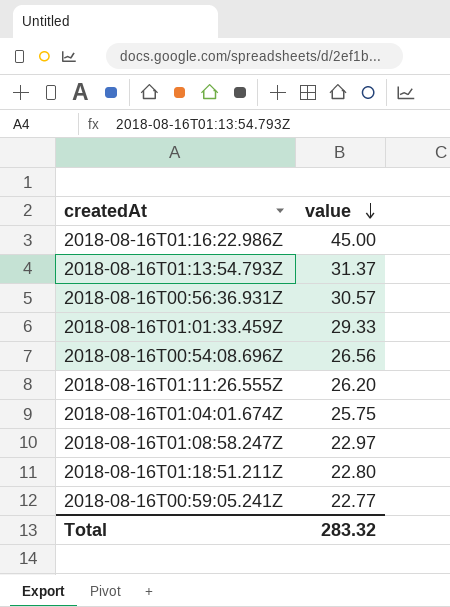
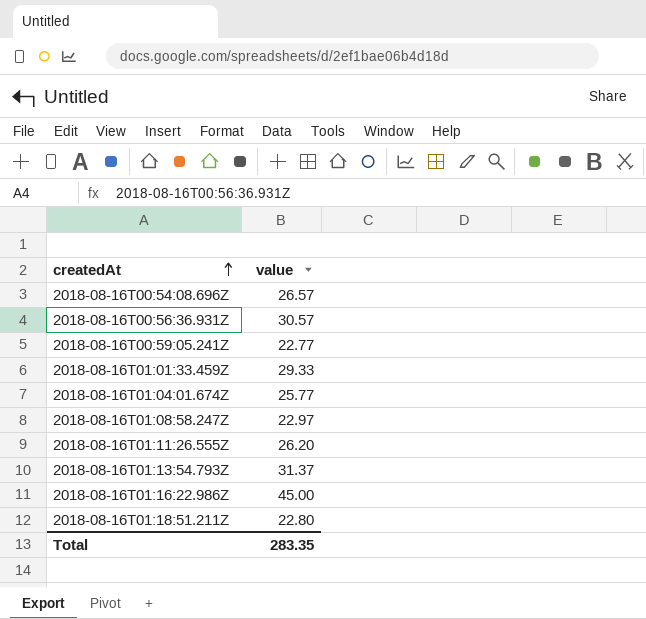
row order: value descending -> createdAt ascending
2018-08-16T00:54:08.696Z | value: 26.56 -> 26.57
2018-08-16T01:04:01.674Z | value: 25.75 -> 25.77
Total | value: 283.32 -> 283.35

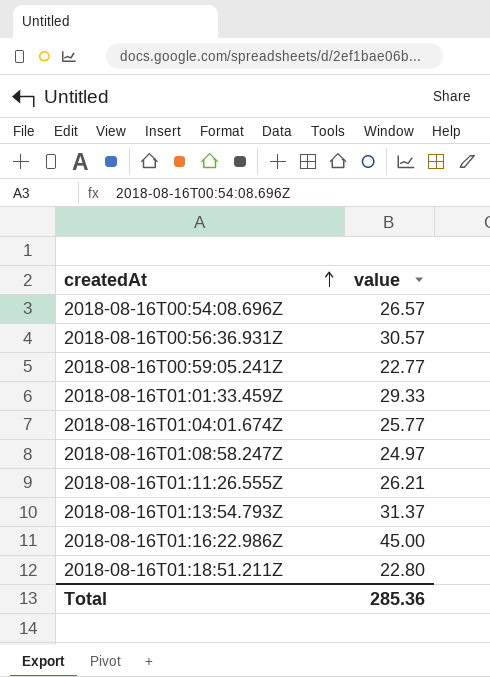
2018-08-16T01:08:58.247Z | value: 22.97 -> 24.97
2018-08-16T01:11:26.555Z | value: 26.20 -> 26.21
Total | value: 283.35 -> 285.36

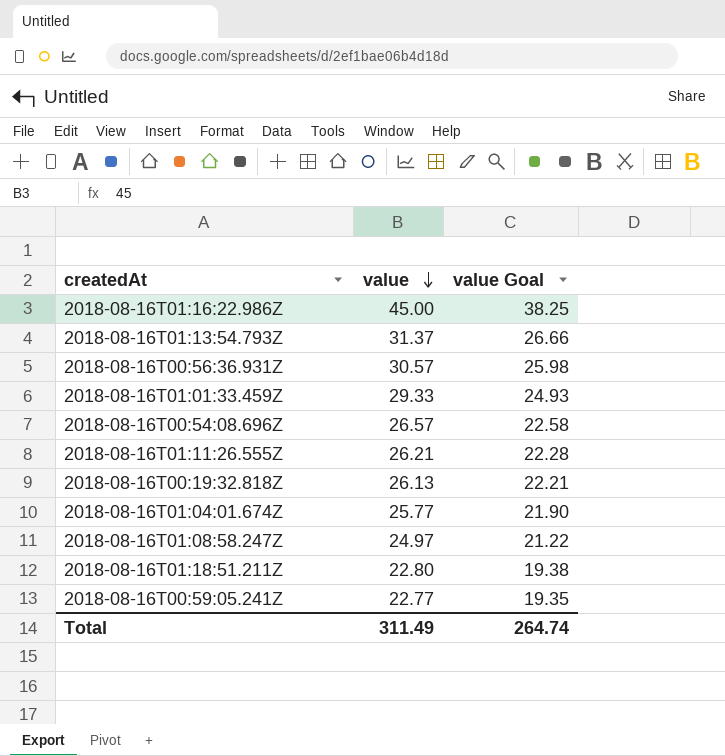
row order: createdAt ascending -> value descending
column value Goal | formula: none -> [value] * 0.85
row 2018-08-16T00:19:32.818Z: none -> 26.13 | 22.21
Total | value: 285.36 -> 311.49

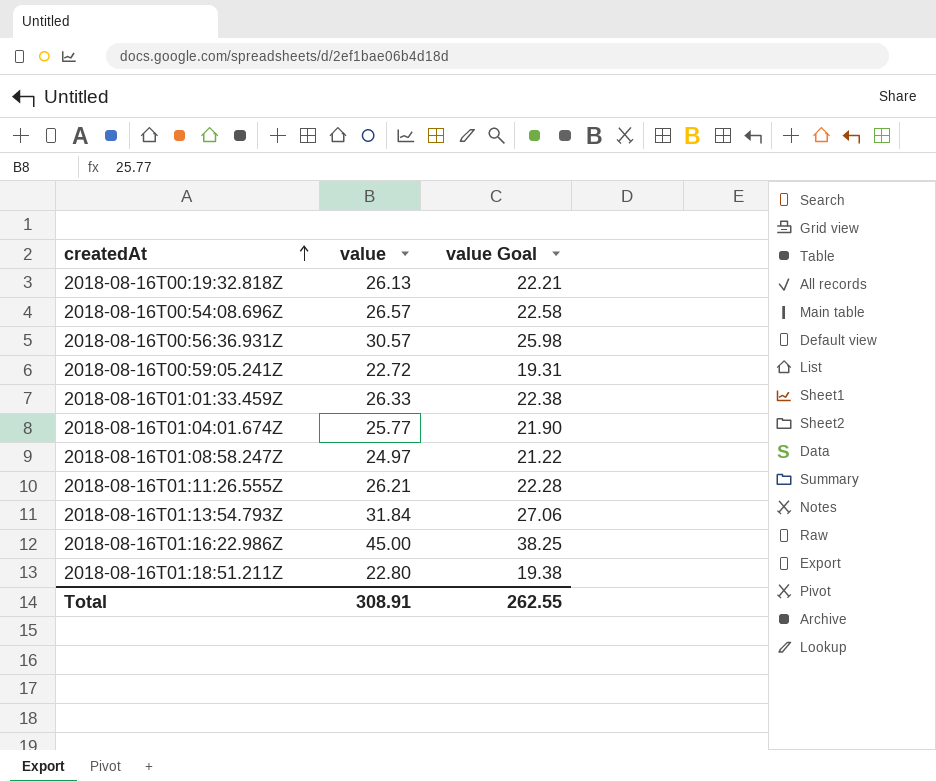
row order: value descending -> createdAt ascending
2018-08-16T00:59:05.241Z | value: 22.77 -> 22.72
2018-08-16T00:59:05.241Z | value Goal: 19.35 -> 19.31
2018-08-16T01:01:33.459Z | value: 29.33 -> 26.33
2018-08-16T01:01:33.459Z | value Goal: 24.93 -> 22.38
2018-08-16T01:13:54.793Z | value: 31.37 -> 31.84
2018-08-16T01:13:54.793Z | value Goal: 26.66 -> 27.06
Total | value: 311.49 -> 308.91
Total | value Goal: 264.74 -> 262.55

